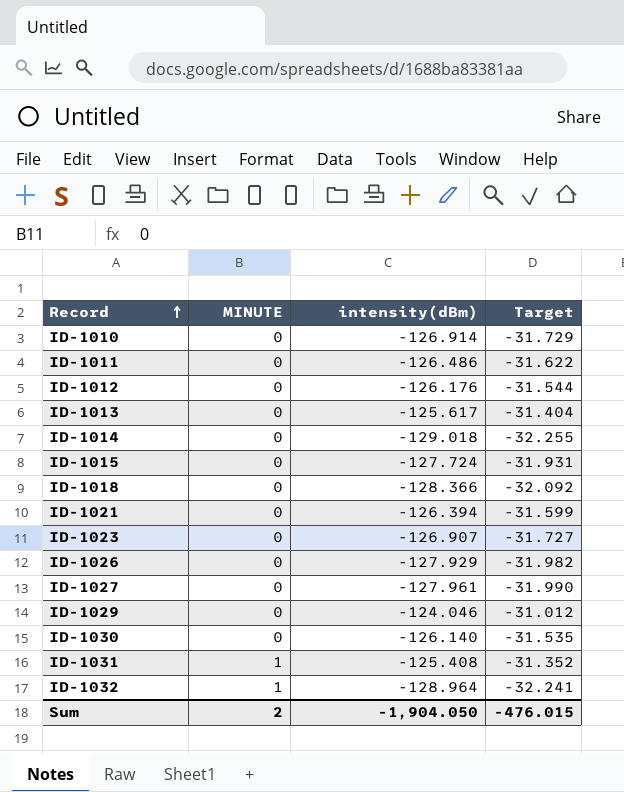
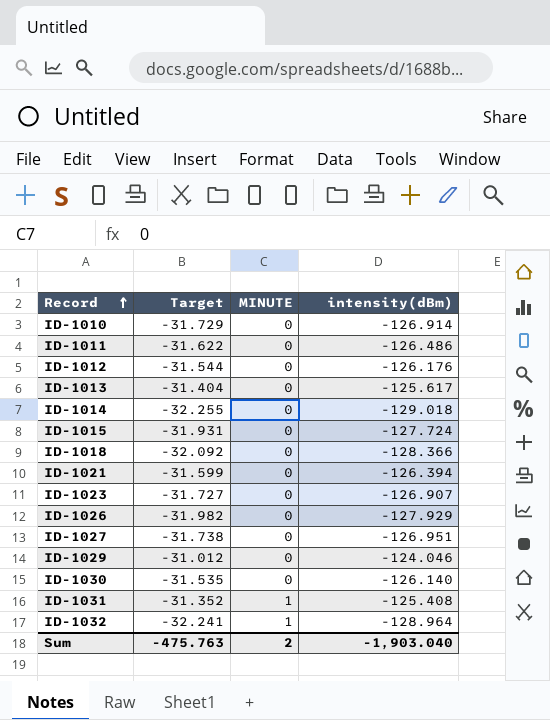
column Target | position: 4 -> 2
ID-1027 | Target: -31.990 -> -31.738
ID-1027 | intensity(dBm): -127.961 -> -126.951
Sum | Target: -476.015 -> -475.763
Sum | intensity(dBm): -1,904.050 -> -1,903.040

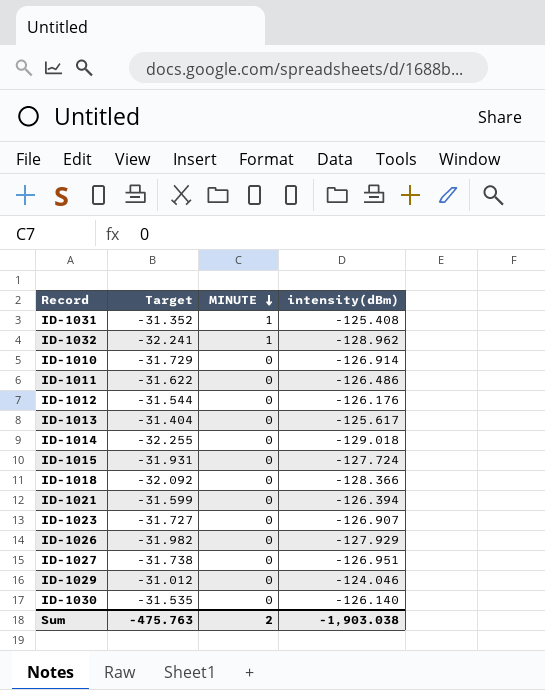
row order: Record ascending -> MINUTE descending
ID-1032 | intensity(dBm): -128.964 -> -128.962
Sum | intensity(dBm): -1,903.040 -> -1,903.038

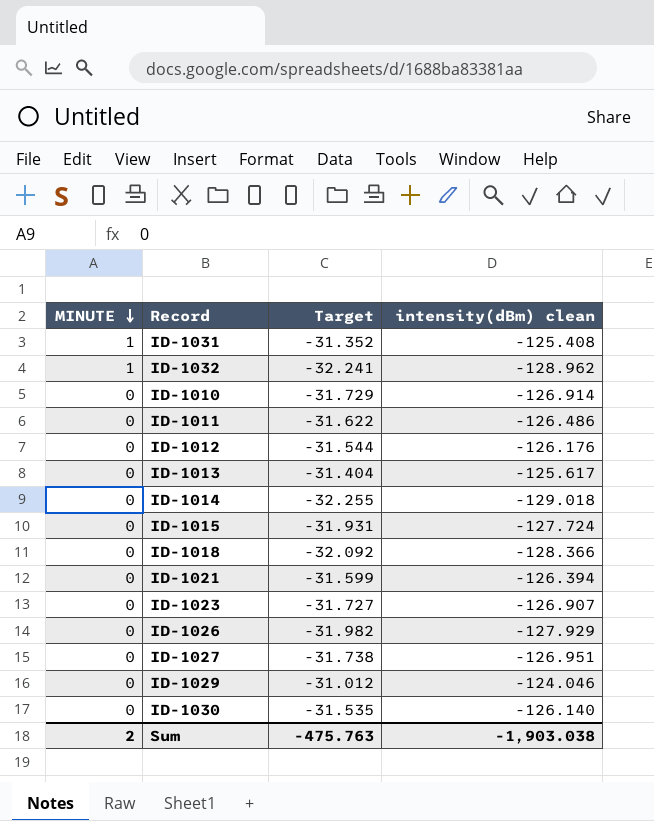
column MINUTE | position: 3 -> 1
column name: intensity(dBm) -> intensity(dBm) clean

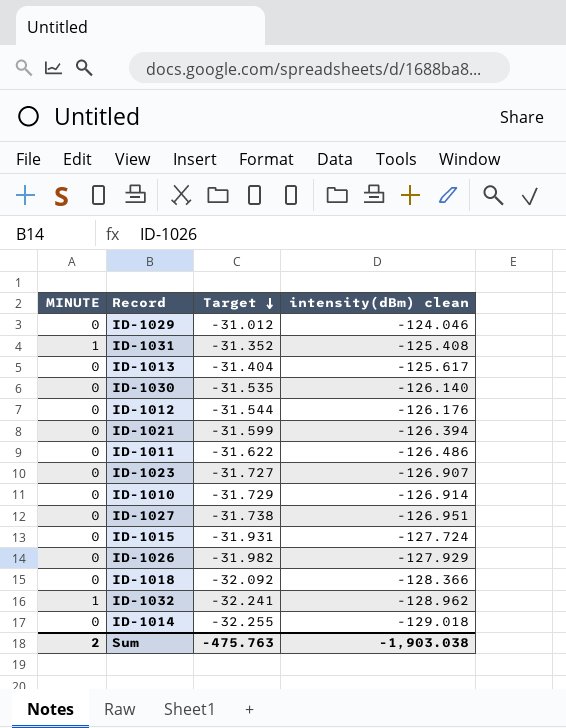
row order: MINUTE descending -> Target descending

